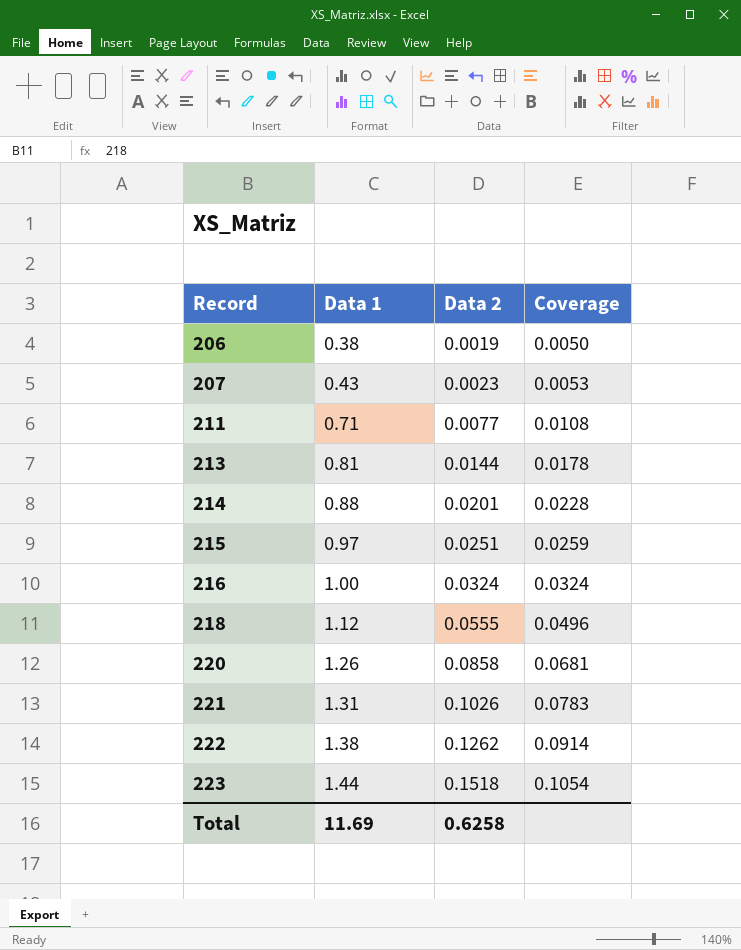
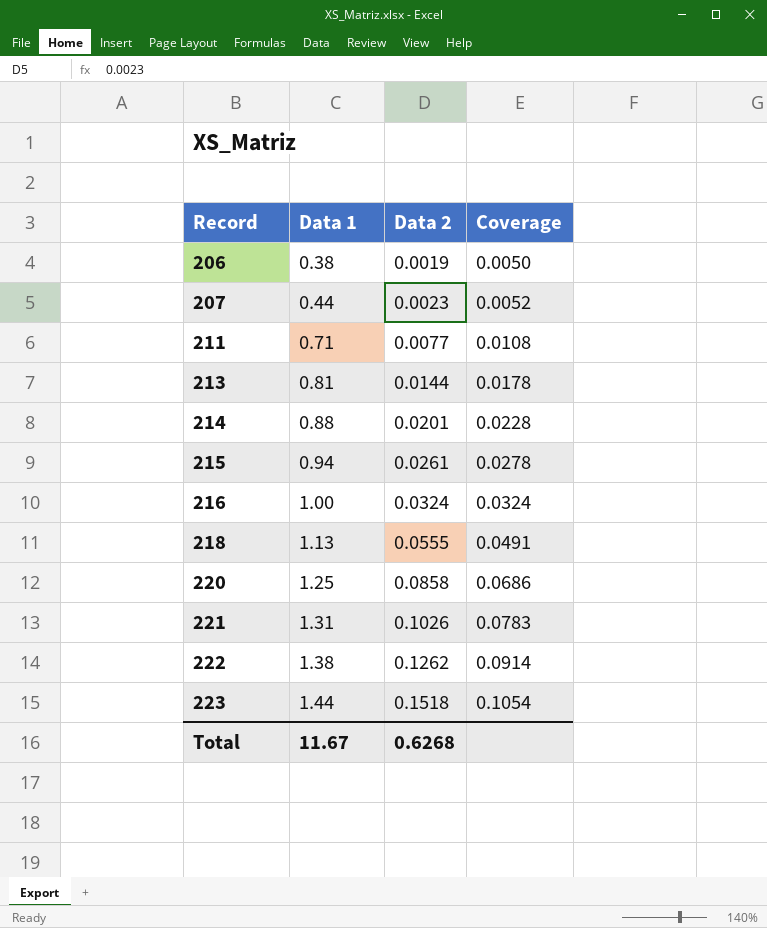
207 | Data 1: 0.43 -> 0.44
207 | Coverage: 0.0053 -> 0.0052
215 | Data 1: 0.97 -> 0.94
215 | Data 2: 0.0251 -> 0.0261
215 | Coverage: 0.0259 -> 0.0278
218 | Data 1: 1.12 -> 1.13
218 | Coverage: 0.0496 -> 0.0491
220 | Data 1: 1.26 -> 1.25
220 | Coverage: 0.0681 -> 0.0686
Total | Data 1: 11.69 -> 11.67
Total | Data 2: 0.6258 -> 0.6268

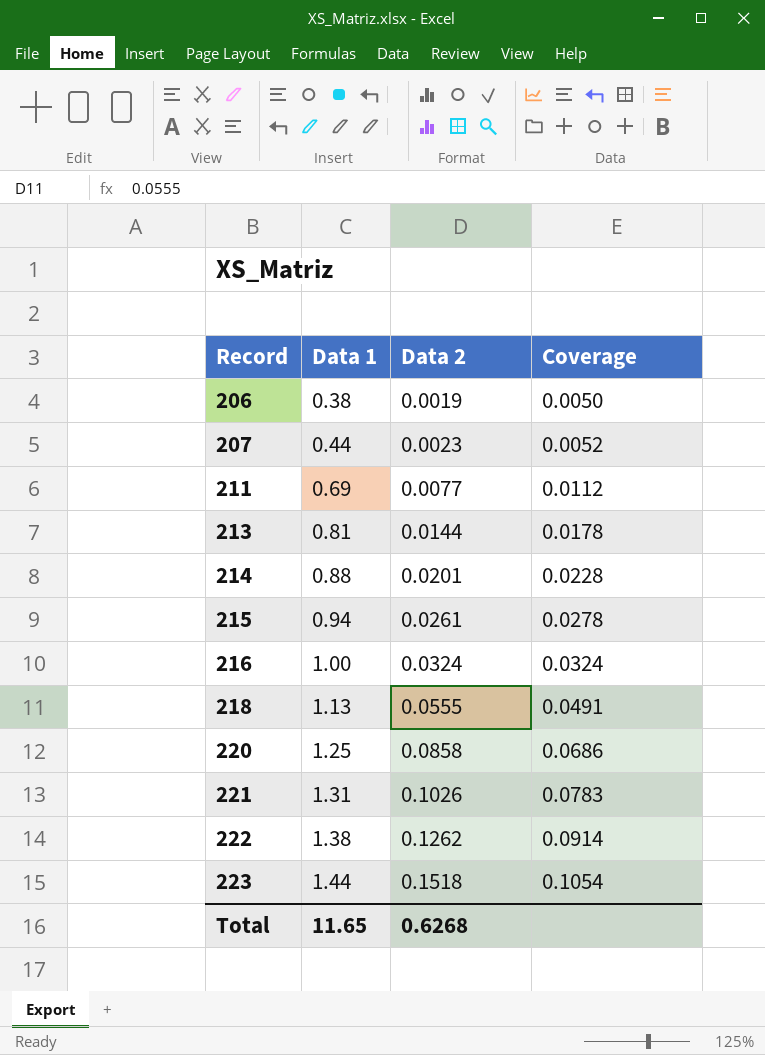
211 | Data 1: 0.71 -> 0.69
211 | Coverage: 0.0108 -> 0.0112
Total | Data 1: 11.67 -> 11.65

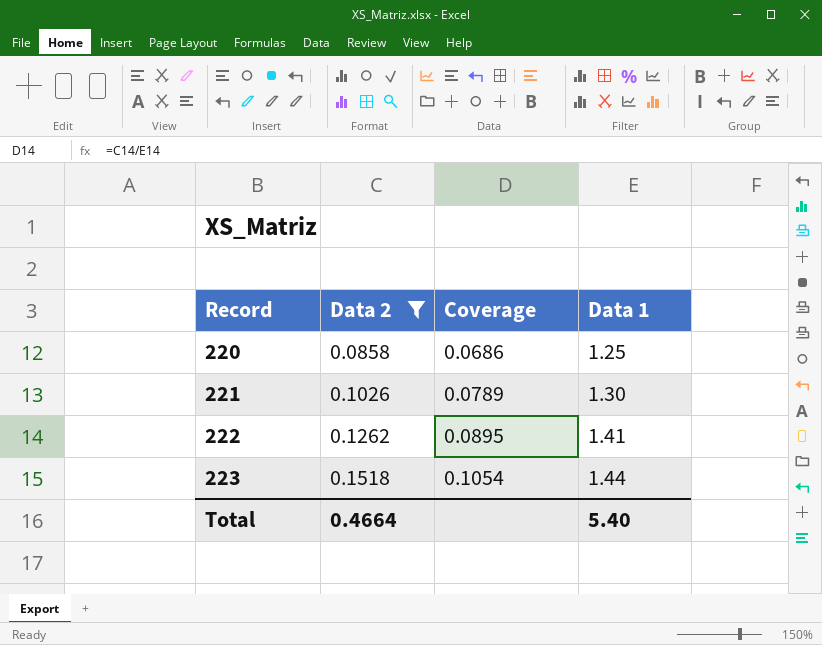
filter: none -> Data 2 >= 0.0858
column Data 1 | position: 2 -> 4
221 | Coverage: 0.0783 -> 0.0789
221 | Data 1: 1.31 -> 1.30
222 | Coverage: 0.0914 -> 0.0895
222 | Data 1: 1.38 -> 1.41
Total | Data 2: 0.6268 -> 0.4664
Total | Data 1: 11.65 -> 5.40

